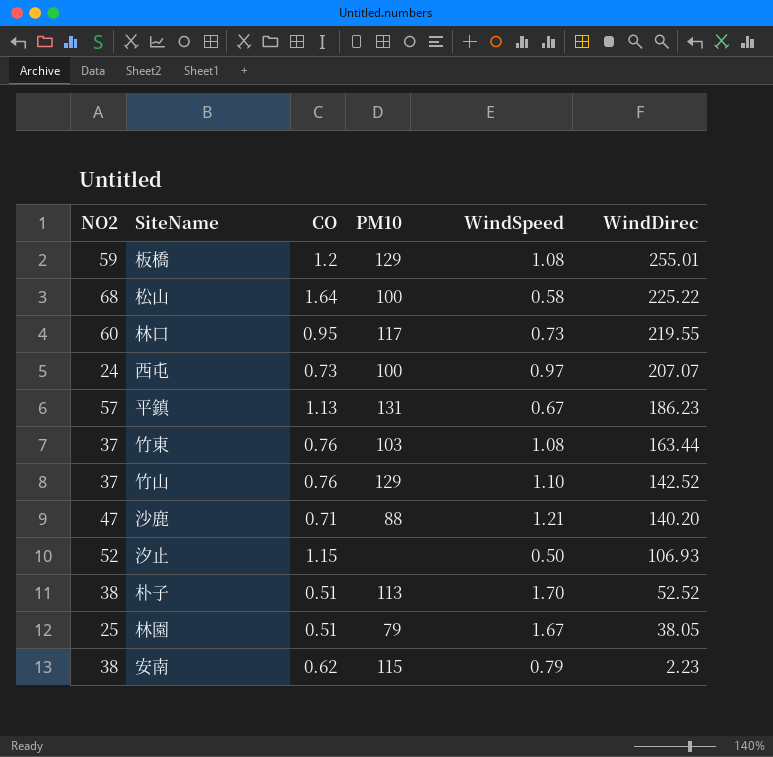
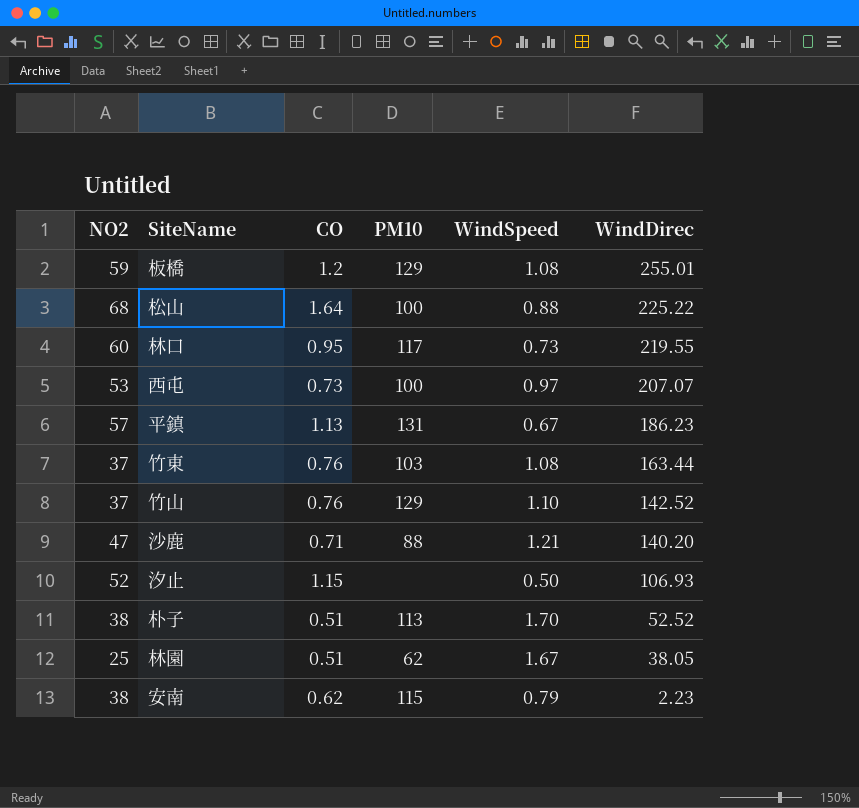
松山 | WindSpeed: 0.58 -> 0.88
西屯 | NO2: 24 -> 53
林園 | PM10: 79 -> 62

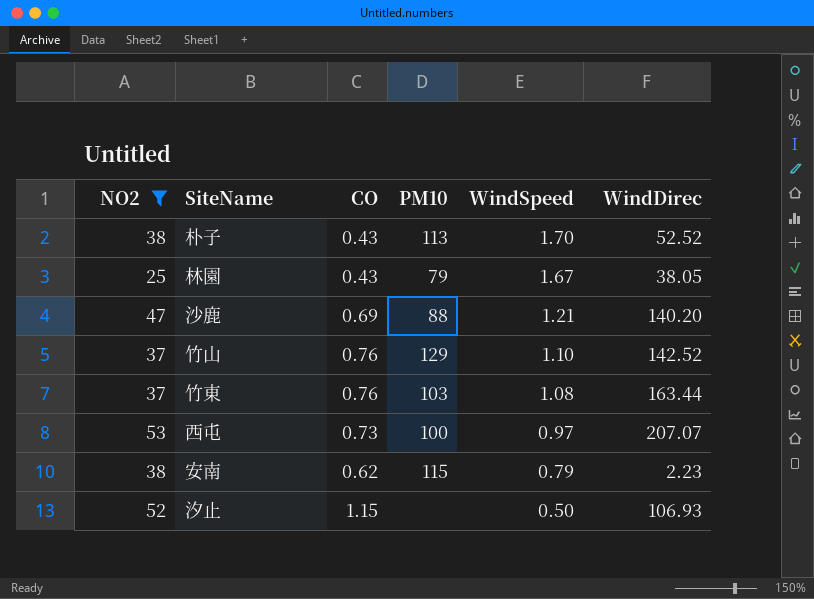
filter: none -> NO2 <= 53
row order: WindDirec descending -> WindSpeed descending
朴子 | CO: 0.51 -> 0.43
林園 | CO: 0.51 -> 0.43
林園 | PM10: 62 -> 79
沙鹿 | CO: 0.71 -> 0.69

